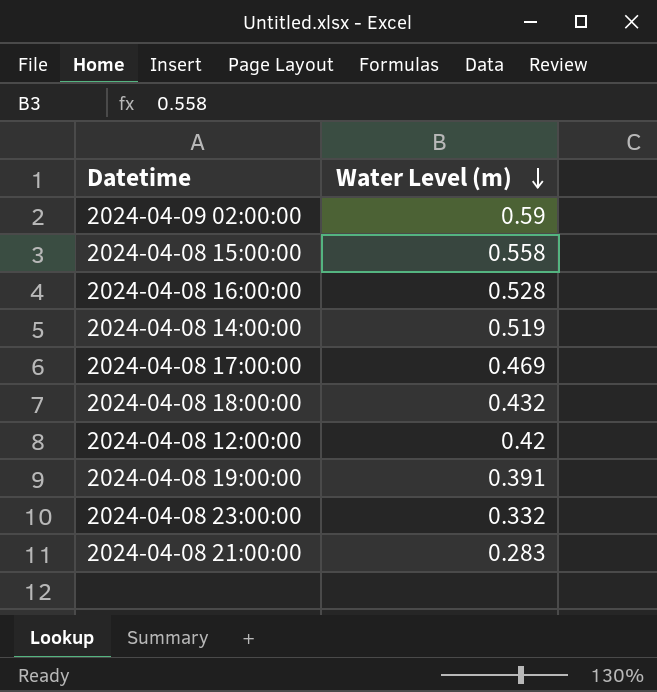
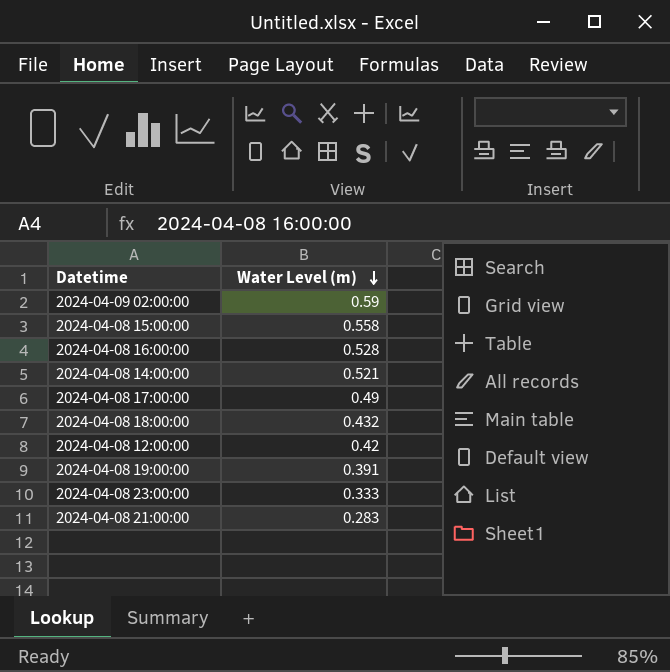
2024-04-08 14:00:00 | Water Level (m): 0.519 -> 0.521
2024-04-08 17:00:00 | Water Level (m): 0.469 -> 0.49
2024-04-08 23:00:00 | Water Level (m): 0.332 -> 0.333

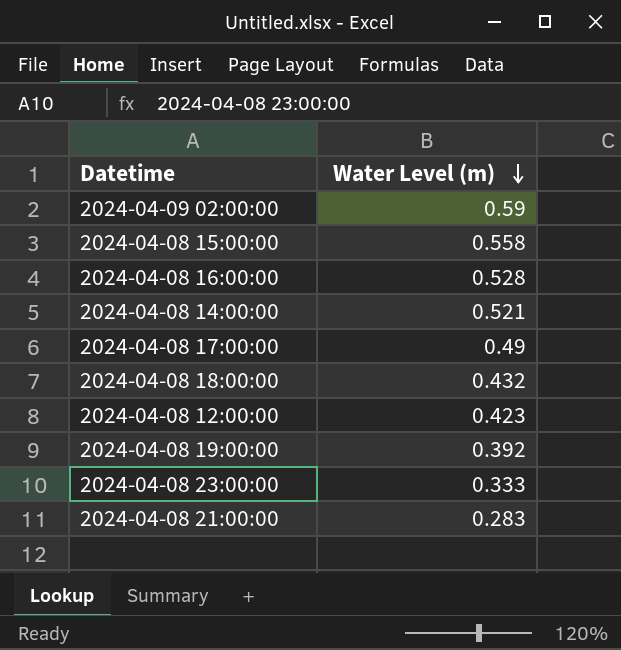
2024-04-08 12:00:00 | Water Level (m): 0.42 -> 0.423
2024-04-08 19:00:00 | Water Level (m): 0.391 -> 0.392

